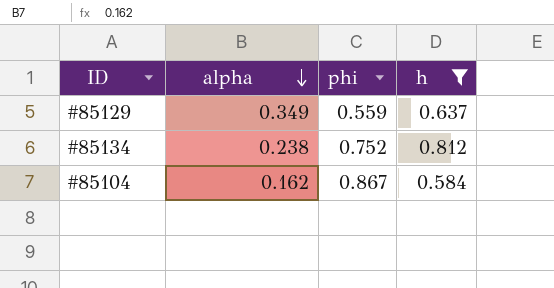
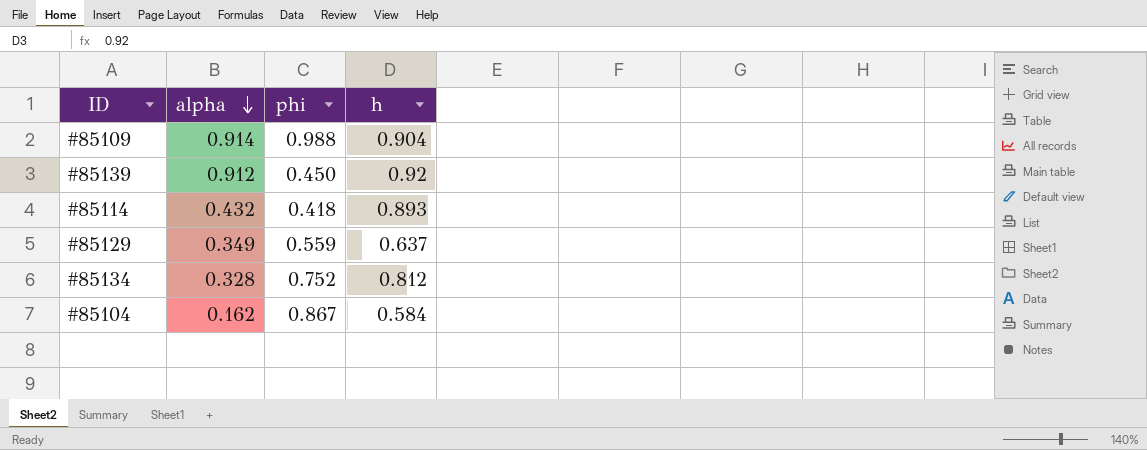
filter: h <= 0.812 -> none
#85134 | alpha: 0.238 -> 0.328

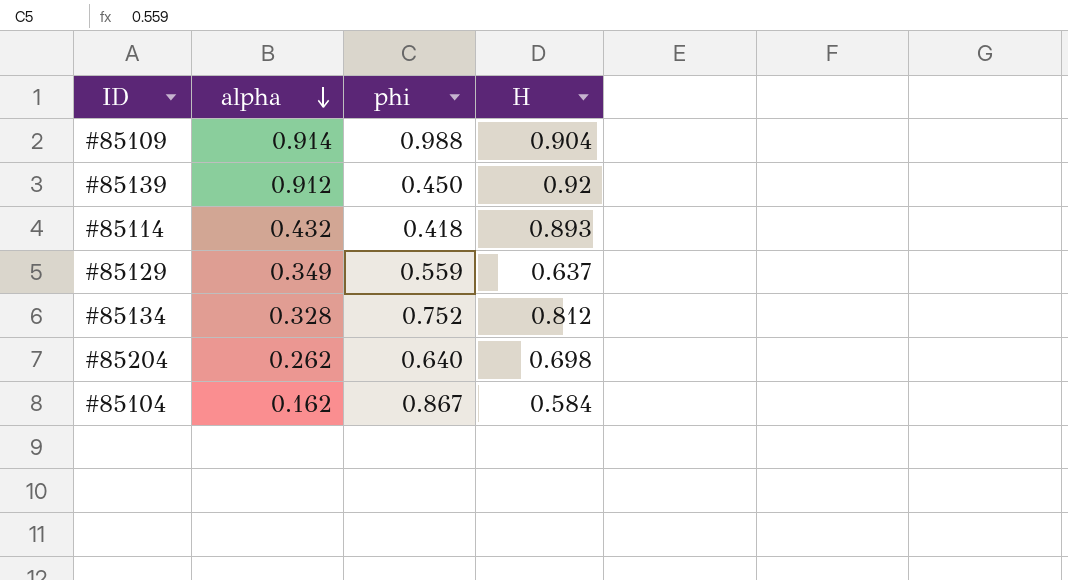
column name: h -> H
row #85204: none -> 0.262 | 0.640 | 0.698

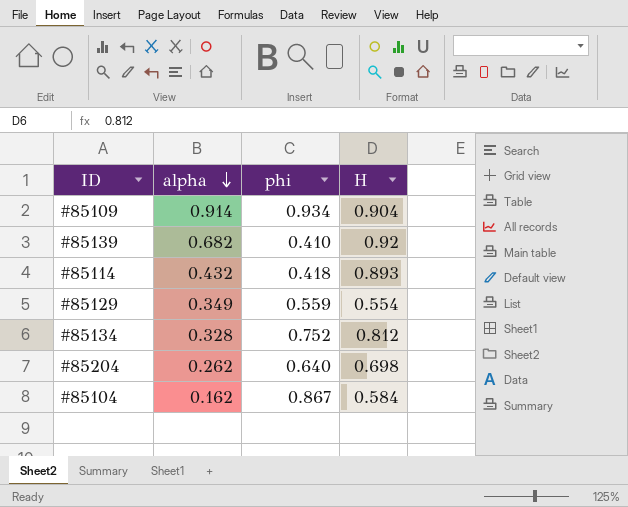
#85109 | phi: 0.988 -> 0.934
#85139 | alpha: 0.912 -> 0.682
#85139 | phi: 0.450 -> 0.410
#85129 | H: 0.637 -> 0.554

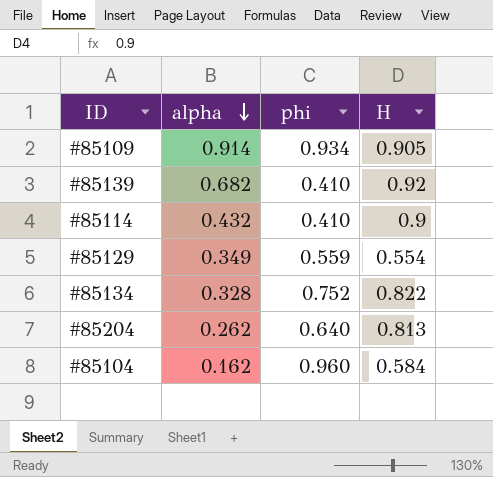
#85109 | H: 0.904 -> 0.905
#85114 | phi: 0.418 -> 0.410
#85114 | H: 0.893 -> 0.9
#85134 | H: 0.812 -> 0.822
#85204 | H: 0.698 -> 0.813
#85104 | phi: 0.867 -> 0.960

